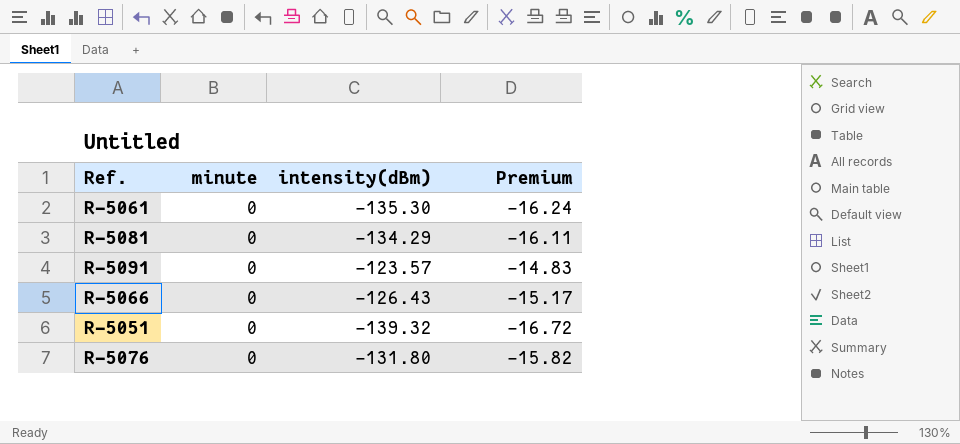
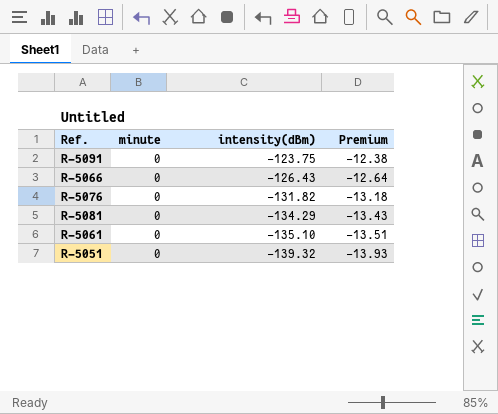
row order: none -> intensity(dBm) descending
column Premium | formula: [intensity(dBm)] * 0.12 -> [intensity(dBm)] * 0.1
R-5091 | intensity(dBm): -123.57 -> -123.75
R-5076 | intensity(dBm): -131.80 -> -131.82
R-5061 | intensity(dBm): -135.30 -> -135.10

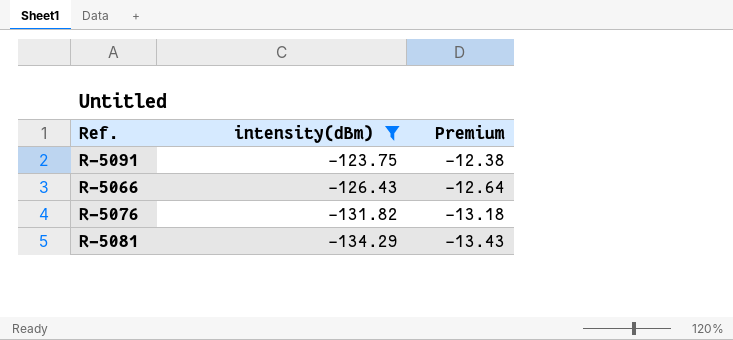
filter: none -> intensity(dBm) >= -134.29
column minute | position: 2 -> none

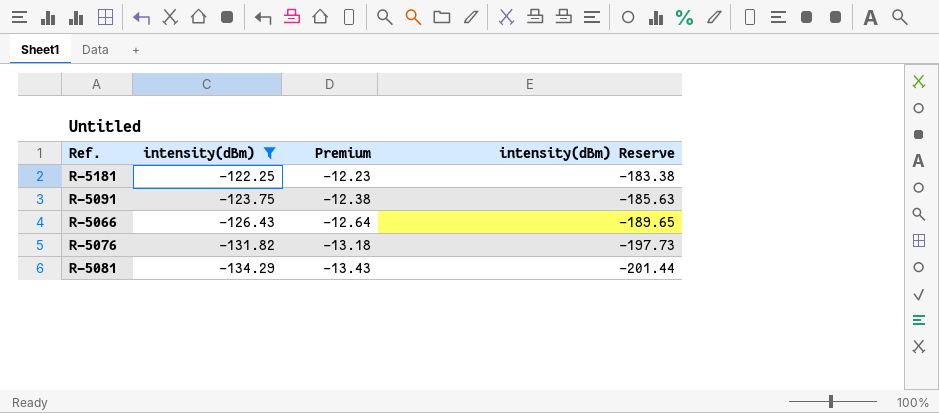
column intensity(dBm) Reserve | formula: none -> [intensity(dBm)] * 1.5
row R-5181: none -> -122.25 | -12.23 | -183.38

